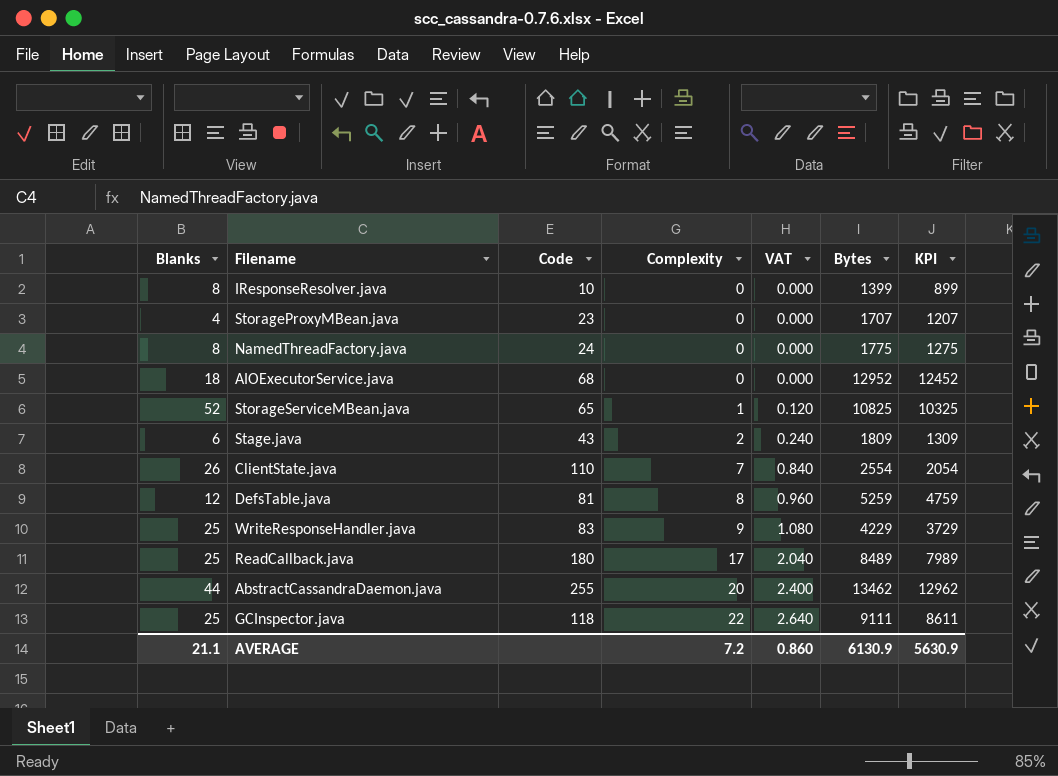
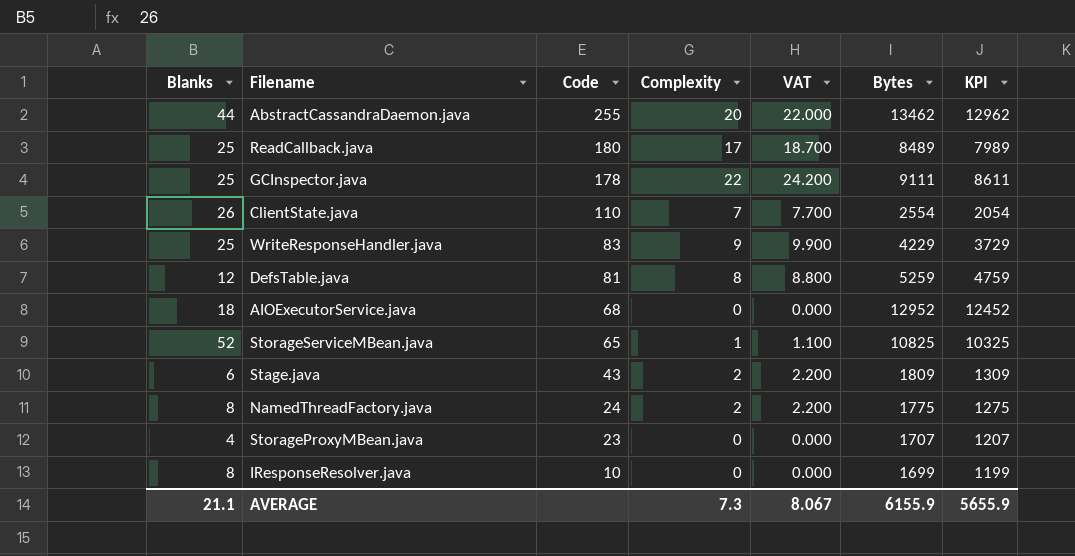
row order: Complexity ascending -> Code descending
column VAT | formula: [Complexity] * 0.12 -> [Complexity] * 1.1
GCInspector.java | Code: 118 -> 178
NamedThreadFactory.java | Complexity: 0 -> 2
IResponseResolver.java | Bytes: 1399 -> 1699
IResponseResolver.java | KPI: 899 -> 1199
AVERAGE | Complexity: 7.2 -> 7.3
AVERAGE | VAT: 0.860 -> 8.067
AVERAGE | Bytes: 6130.9 -> 6155.9
AVERAGE | KPI: 5630.9 -> 5655.9

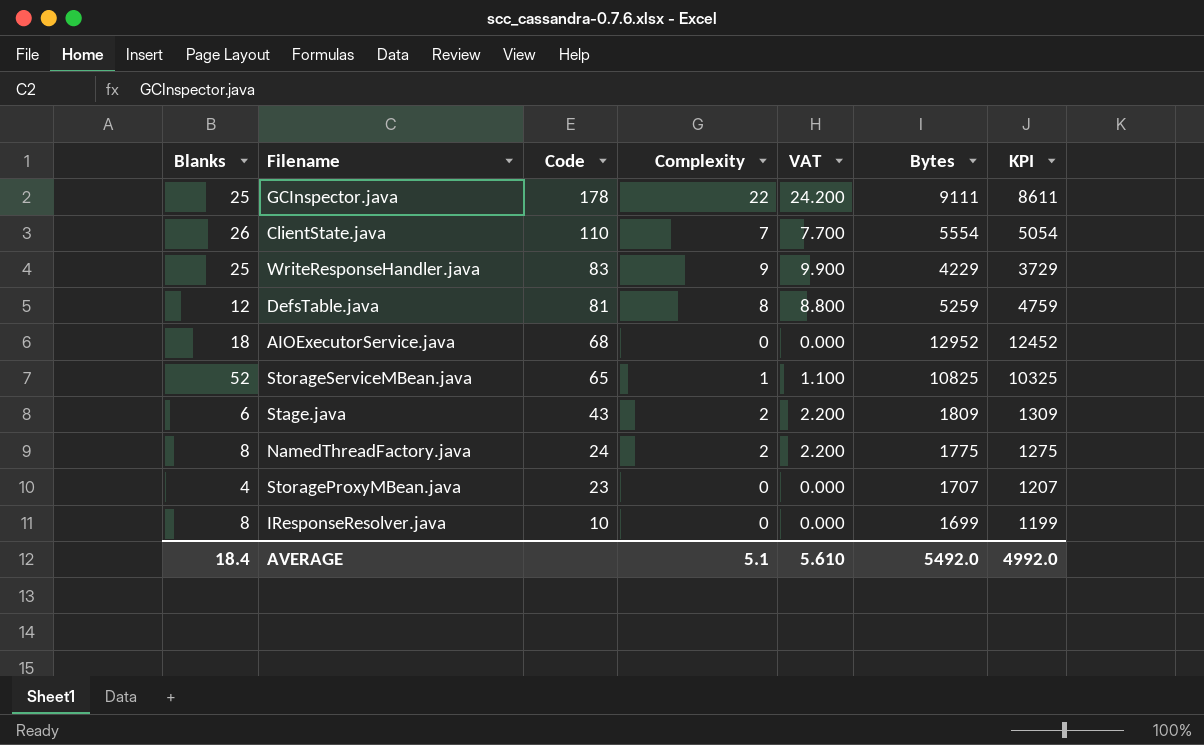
row AbstractCassandraDaemon.java: 44 | 255 | 20 | 22.000 | 13462 | 12962 -> none
row ReadCallback.java: 25 | 180 | 17 | 18.700 | 8489 | 7989 -> none
ClientState.java | Bytes: 2554 -> 5554
ClientState.java | KPI: 2054 -> 5054
AVERAGE | Blanks: 21.1 -> 18.4
AVERAGE | Complexity: 7.3 -> 5.1
AVERAGE | VAT: 8.067 -> 5.610
AVERAGE | Bytes: 6155.9 -> 5492.0
AVERAGE | KPI: 5655.9 -> 4992.0

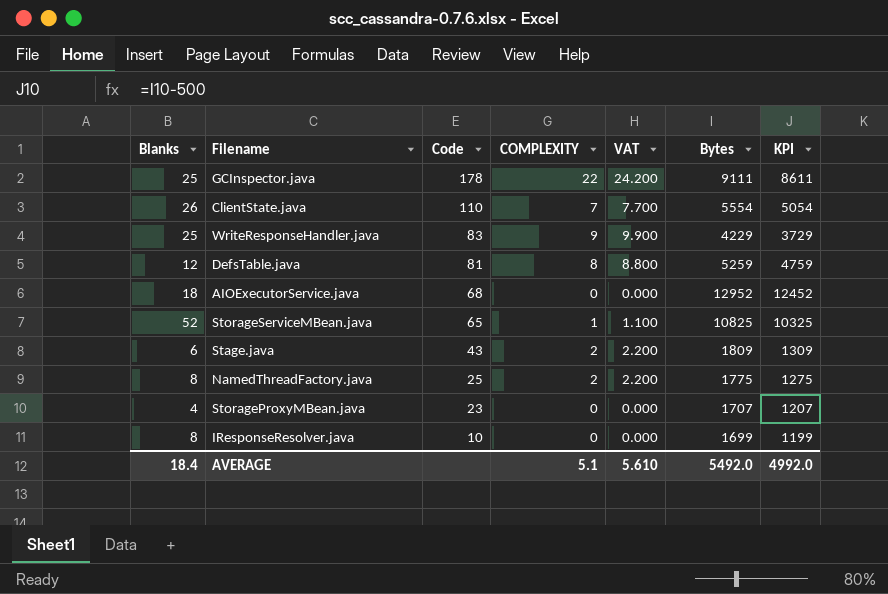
column name: Complexity -> COMPLEXITY
NamedThreadFactory.java | Code: 24 -> 25

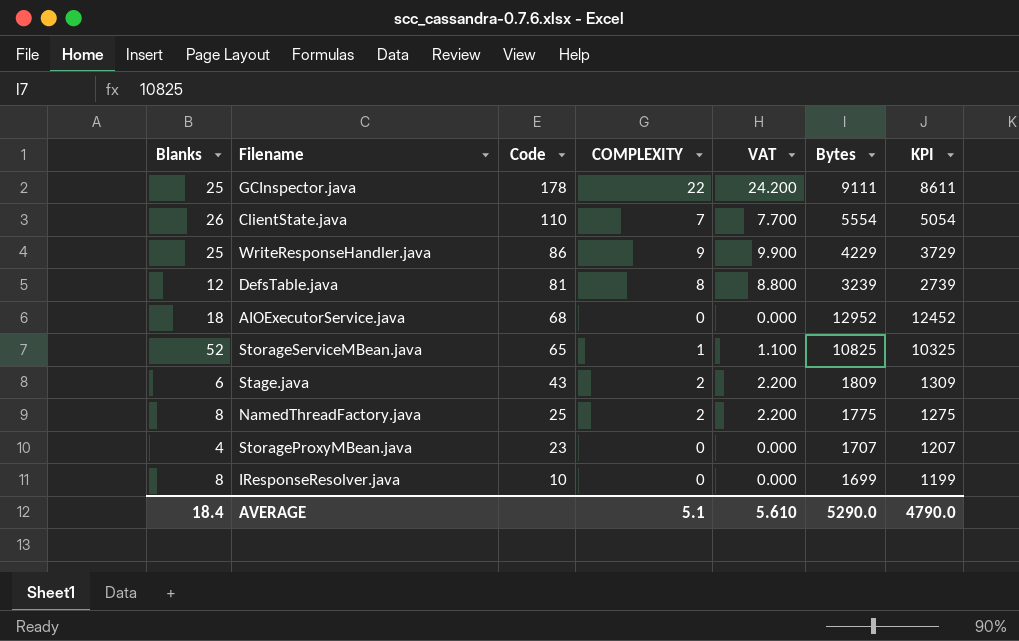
WriteResponseHandler.java | Code: 83 -> 86
DefsTable.java | Bytes: 5259 -> 3239
DefsTable.java | KPI: 4759 -> 2739
AVERAGE | Bytes: 5492.0 -> 5290.0
AVERAGE | KPI: 4992.0 -> 4790.0

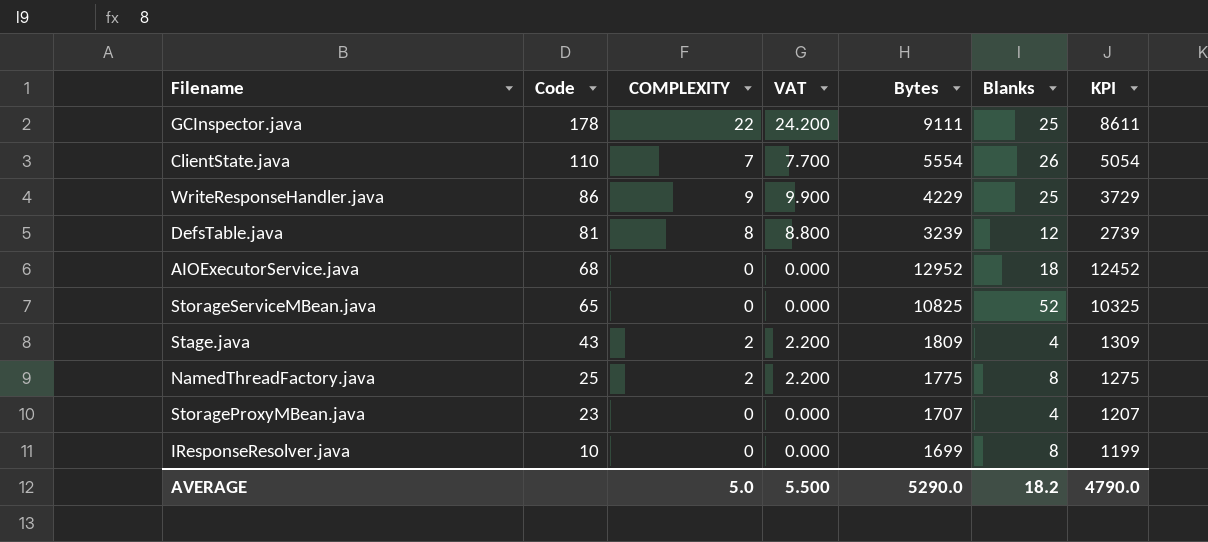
column Blanks | position: 1 -> 6
StorageServiceMBean.java | COMPLEXITY: 1 -> 0
StorageServiceMBean.java | VAT: 1.100 -> 0.000
Stage.java | Blanks: 6 -> 4
AVERAGE | COMPLEXITY: 5.1 -> 5.0
AVERAGE | VAT: 5.610 -> 5.500
AVERAGE | Blanks: 18.4 -> 18.2

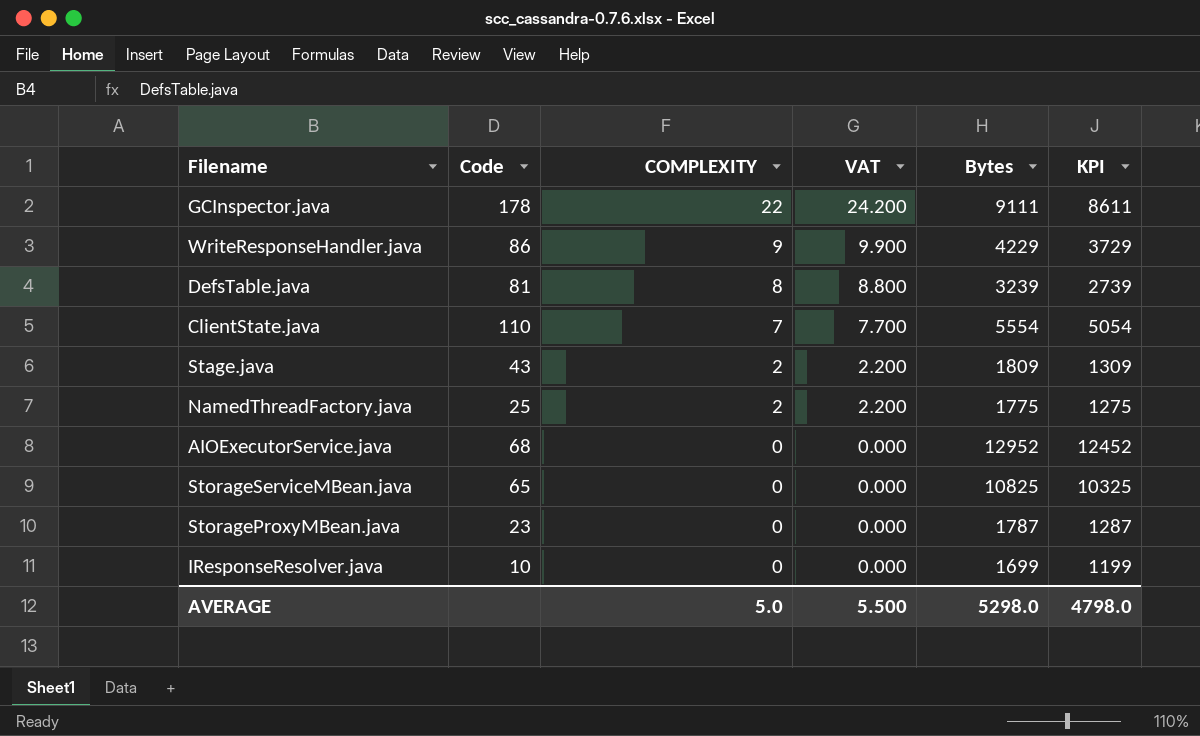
row order: Code descending -> COMPLEXITY descending
column Blanks | position: 6 -> none
StorageProxyMBean.java | Bytes: 1707 -> 1787
StorageProxyMBean.java | KPI: 1207 -> 1287
AVERAGE | Bytes: 5290.0 -> 5298.0
AVERAGE | KPI: 4790.0 -> 4798.0

